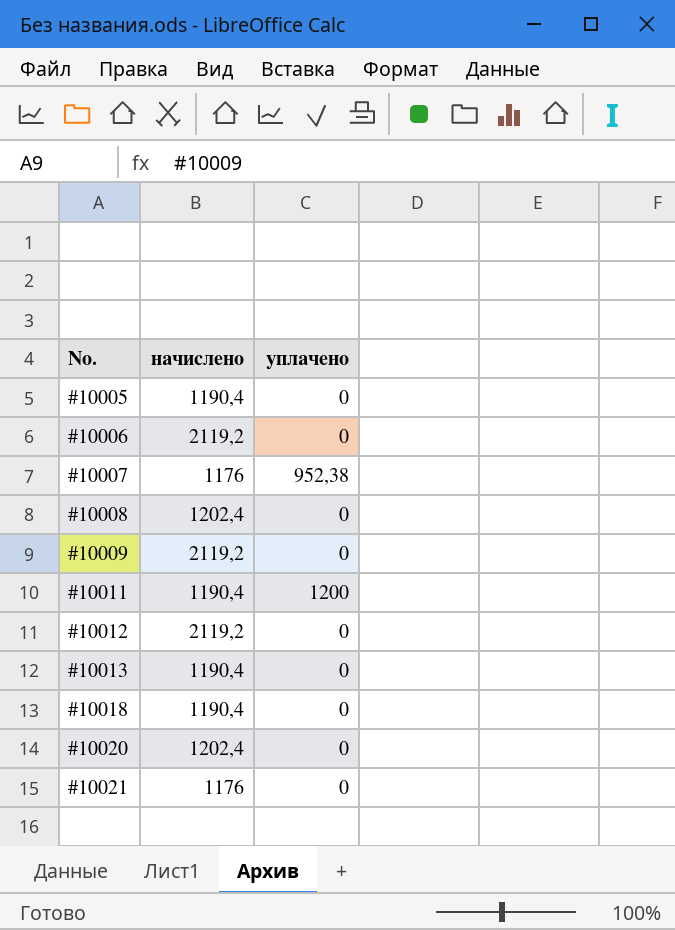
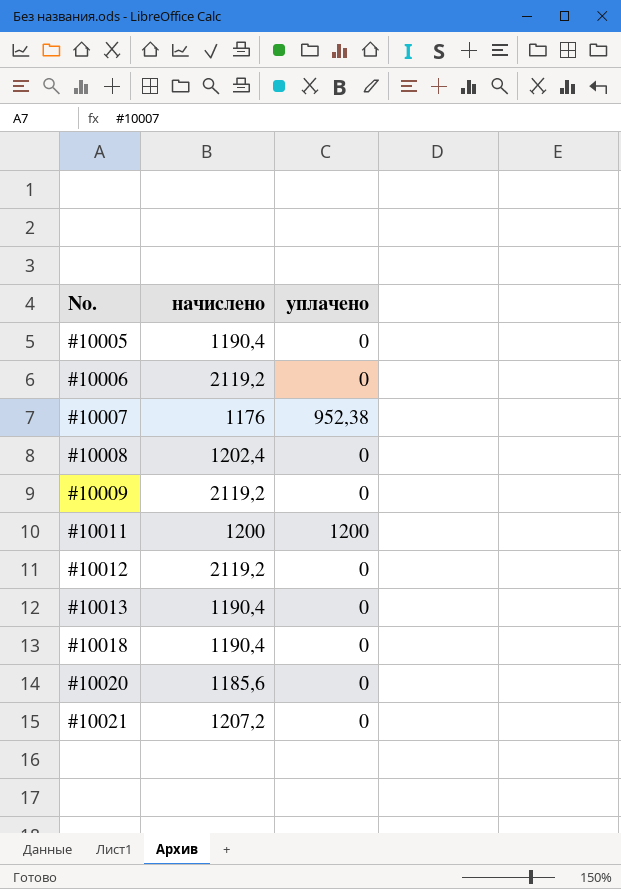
#10011 | начислено: 1190,4 -> 1200
#10020 | начислено: 1202,4 -> 1185,6
#10021 | начислено: 1176 -> 1207,2

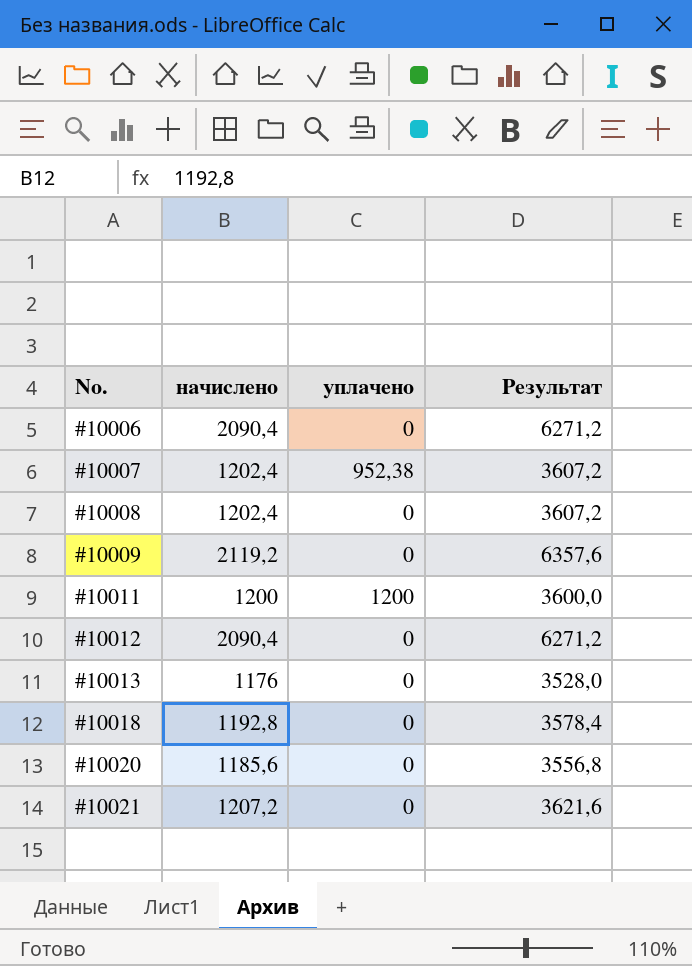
column Результат | formula: none -> [начислено] * 3
row #10005: 1190,4 | 0 -> none
#10006 | начислено: 2119,2 -> 2090,4
#10007 | начислено: 1176 -> 1202,4
#10012 | начислено: 2119,2 -> 2090,4
#10013 | начислено: 1190,4 -> 1176
#10018 | начислено: 1190,4 -> 1192,8

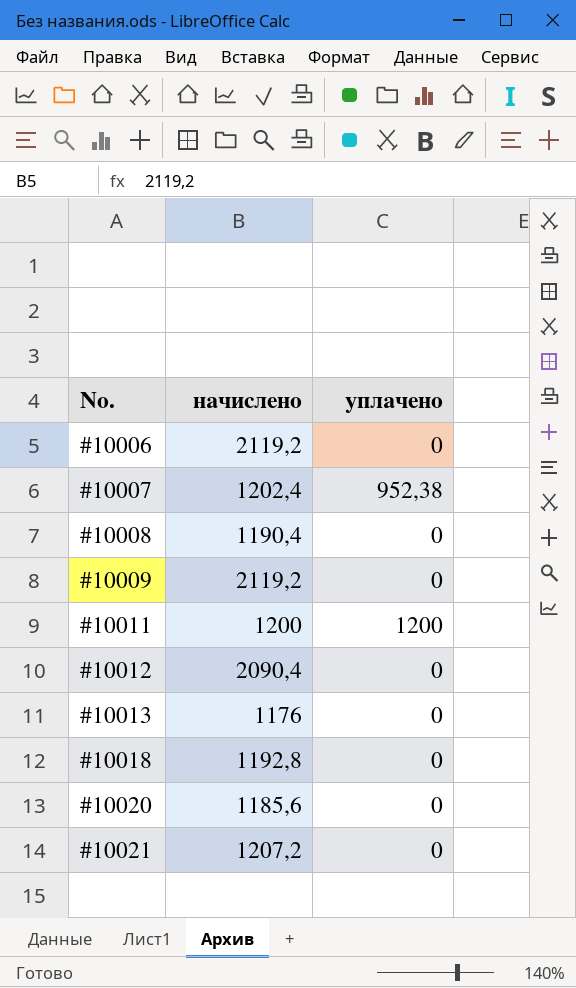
column Результат | formula: [начислено] * 3 -> none
#10006 | начислено: 2090,4 -> 2119,2
#10008 | начислено: 1202,4 -> 1190,4

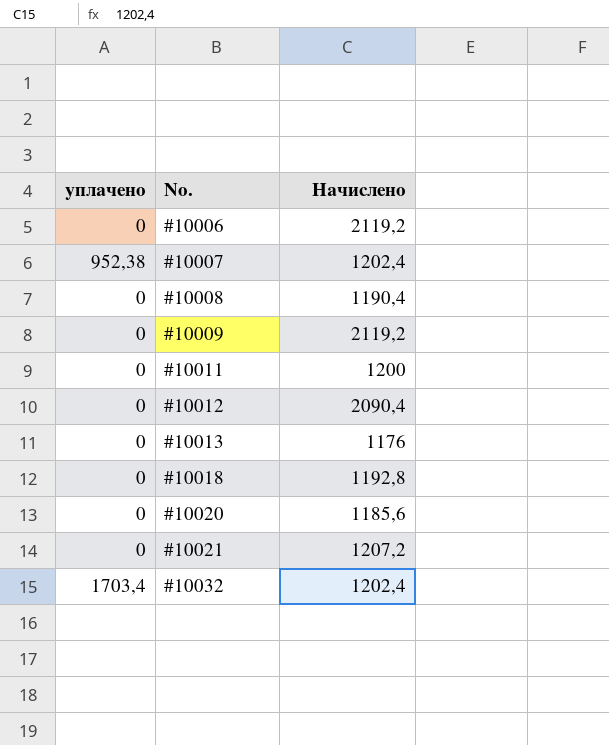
column уплачено | position: 3 -> 1
column name: начислено -> Начислено
#10011 | уплачено: 1200 -> 0
row #10032: none -> 1703,4 | 1202,4

